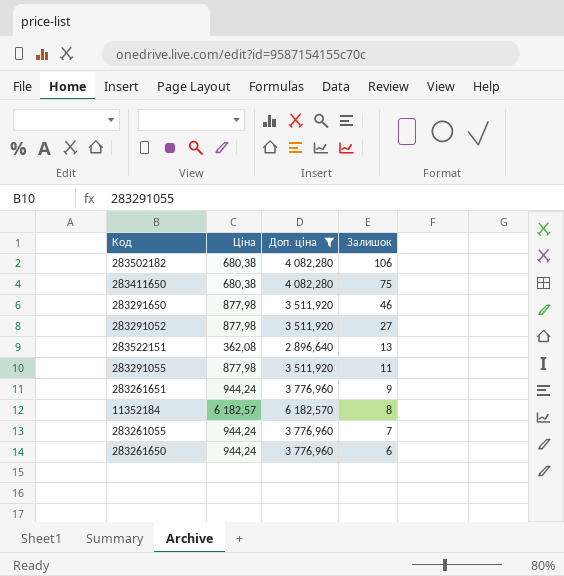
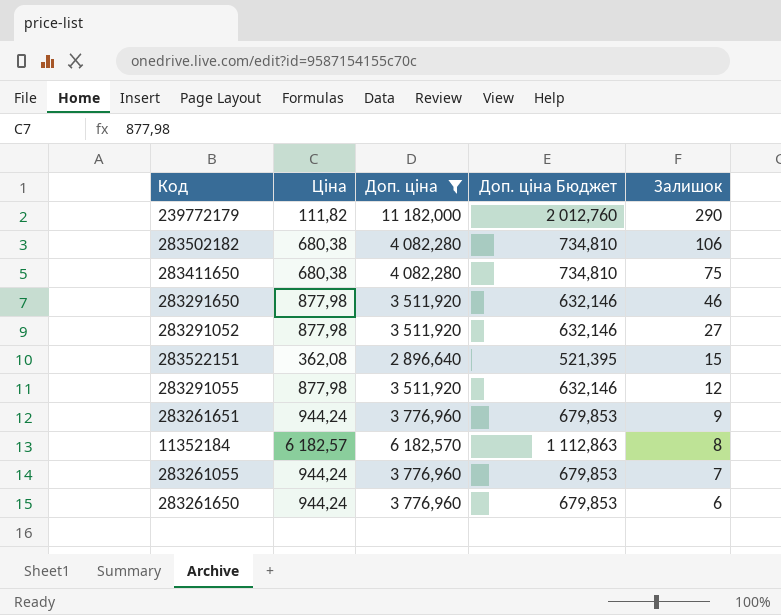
column Доп. ціна Бюджет | formula: none -> [Доп. ціна] * 0,18
row 239772179: none -> 111,82 | 11 182,000 | 2 012,760 | 290
283522151 | Залишок: 13 -> 15
283291055 | Залишок: 11 -> 12

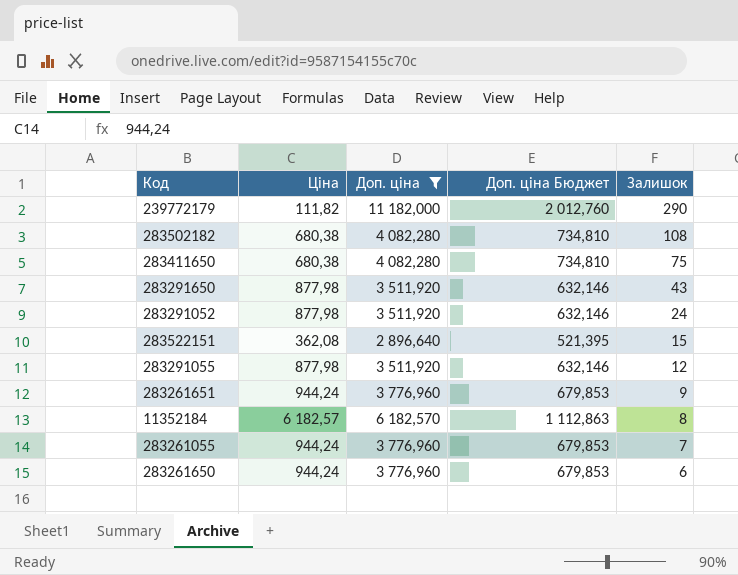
283502182 | Залишок: 106 -> 108
283291650 | Залишок: 46 -> 43
283291052 | Залишок: 27 -> 24

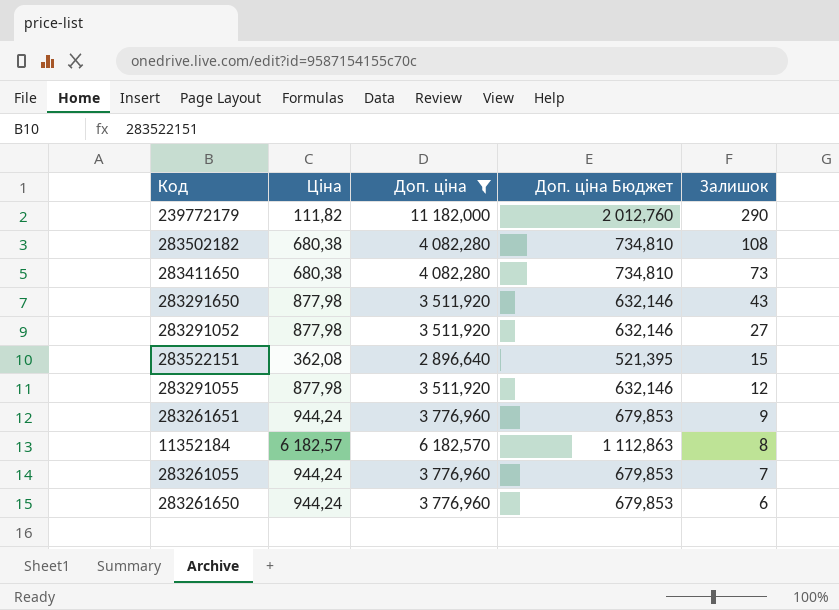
283411650 | Залишок: 75 -> 73
283291052 | Залишок: 24 -> 27

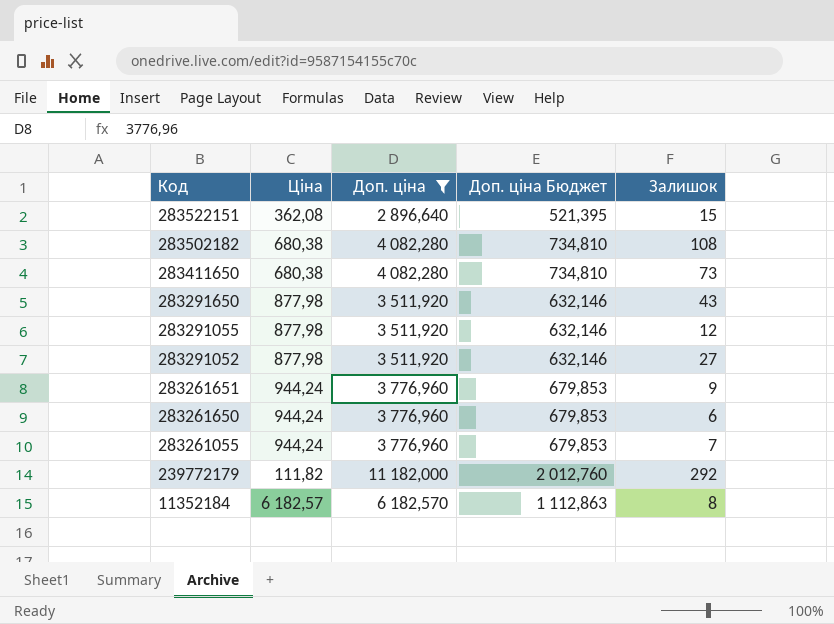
row order: Залишок descending -> Код descending
239772179 | Залишок: 290 -> 292

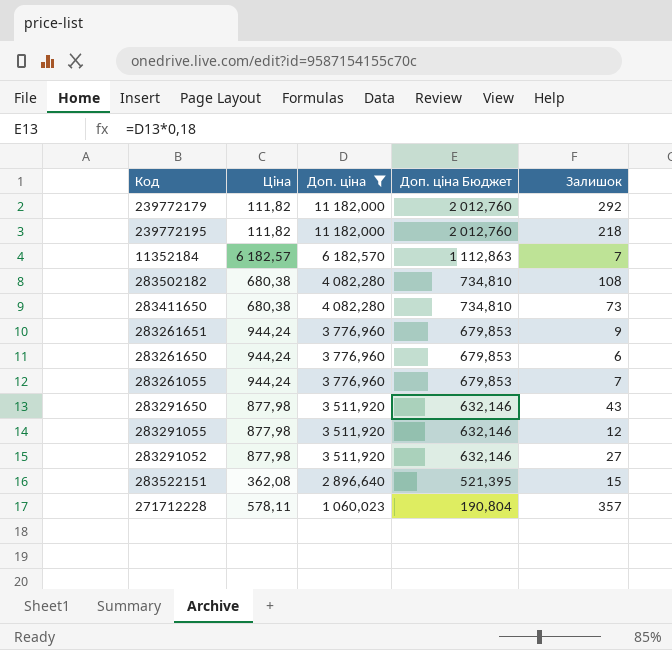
row order: Код descending -> Доп. ціна descending
row 239772195: none -> 111,82 | 11 182,000 | 2 012,760 | 218
11352184 | Залишок: 8 -> 7
row 271712228: none -> 578,11 | 1 060,023 | 190,804 | 357

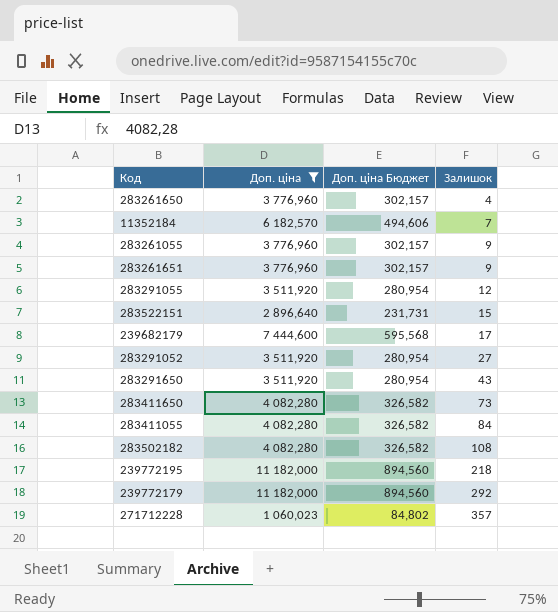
row order: Доп. ціна descending -> Залишок ascending
column Ціна | position: 2 -> none
column Доп. ціна Бюджет | formula: [Доп. ціна] * 0,18 -> [Доп. ціна] * 0,08
283261650 | Залишок: 6 -> 4
283261055 | Залишок: 7 -> 9
row 239682179: none -> 7 444,600 | 595,568 | 17
row 283411055: none -> 4 082,280 | 326,582 | 84

